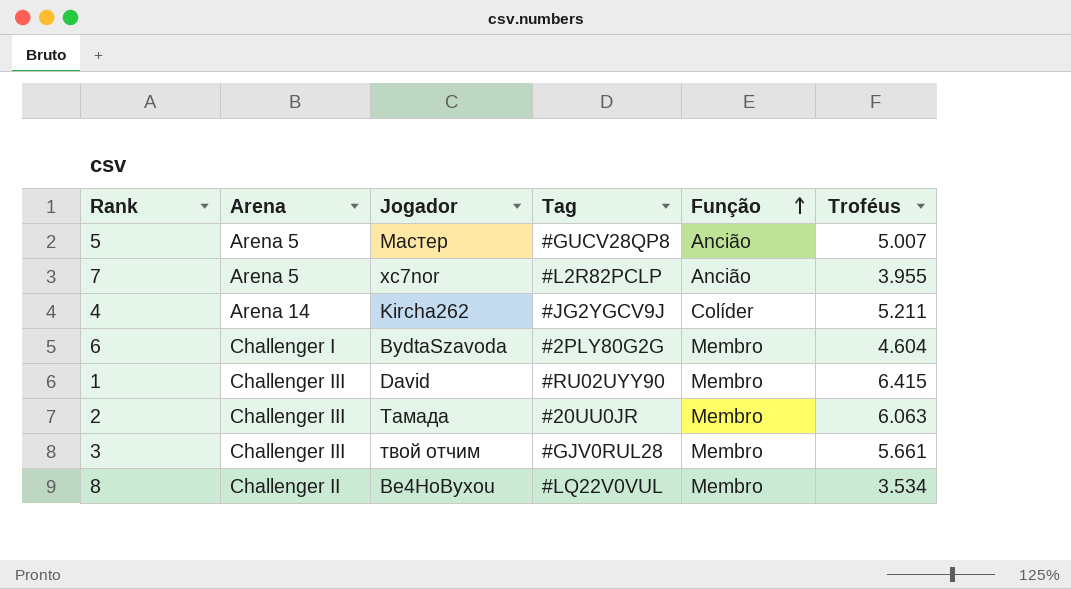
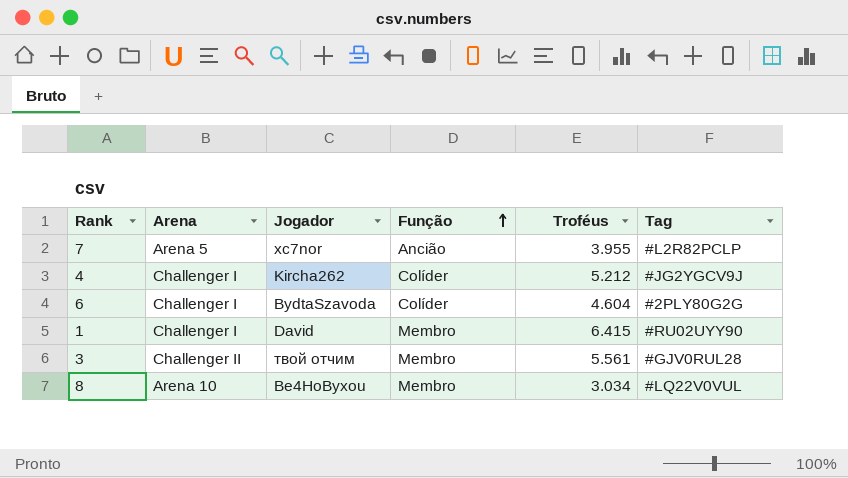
column Tag | position: 4 -> 6
row 5: Arena 5 | Мастер | #GUCV28QP8 | Ancião | 5.007 -> none
row 2: Challenger III | Тамада | #20UU0JR | Membro | 6.063 -> none
4 | Arena: Arena 14 -> Challenger I
4 | Troféus: 5.211 -> 5.212
6 | Função: Membro -> Colíder
1 | Arena: Challenger III -> Challenger I
3 | Arena: Challenger III -> Challenger II
3 | Troféus: 5.661 -> 5.561
8 | Arena: Challenger II -> Arena 10
8 | Troféus: 3.534 -> 3.034

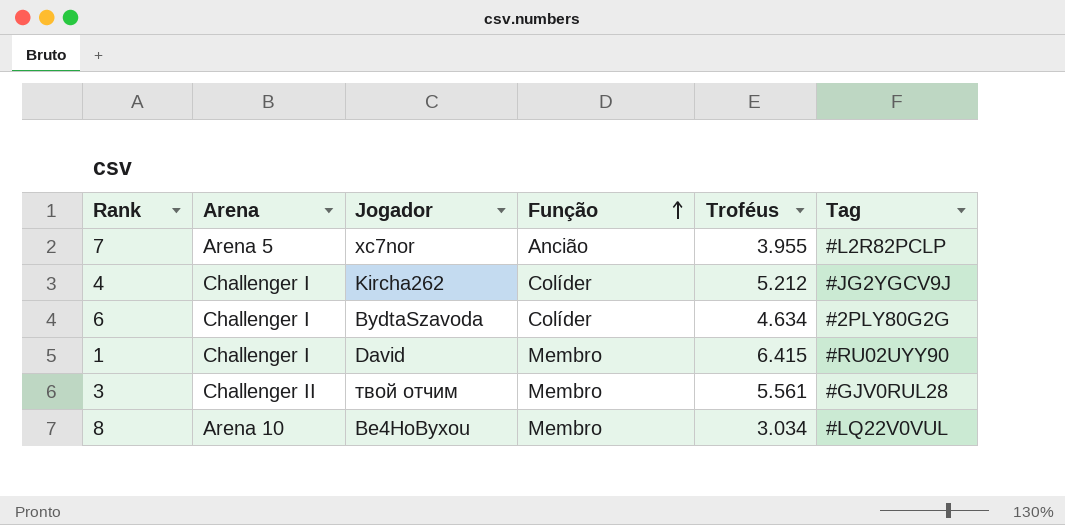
6 | Troféus: 4.604 -> 4.634

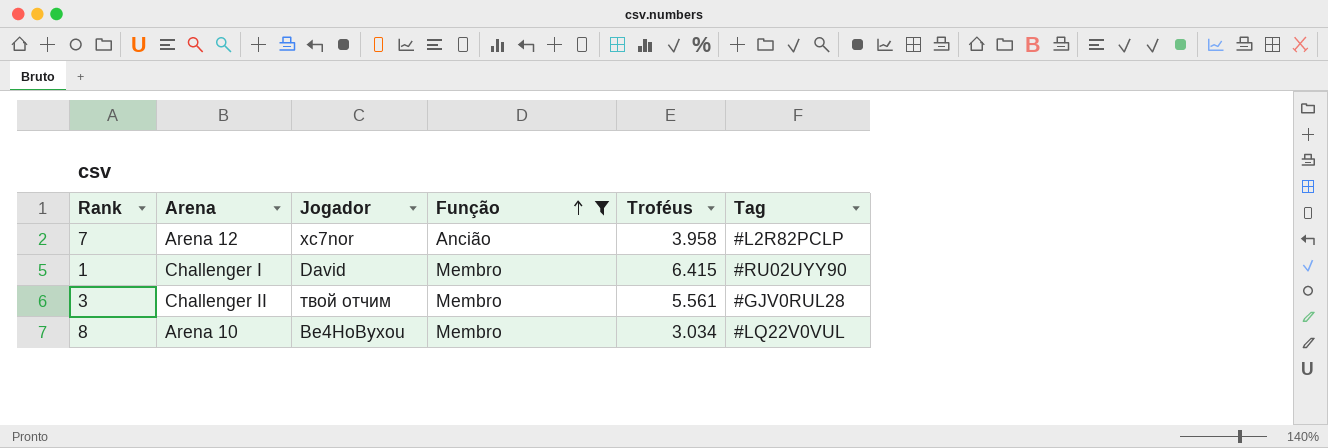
filter: none -> Função != Colíder
7 | Arena: Arena 5 -> Arena 12
7 | Troféus: 3.955 -> 3.958

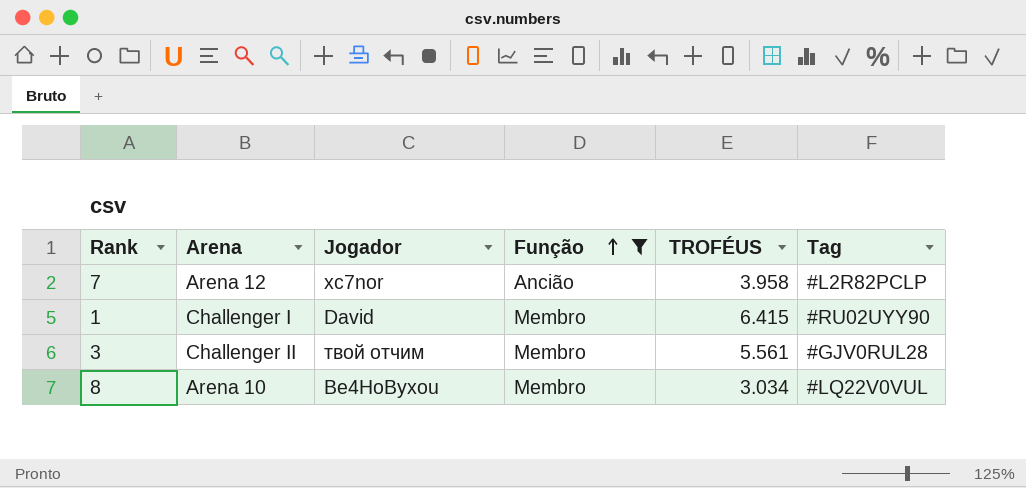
column name: Troféus -> TROFÉUS

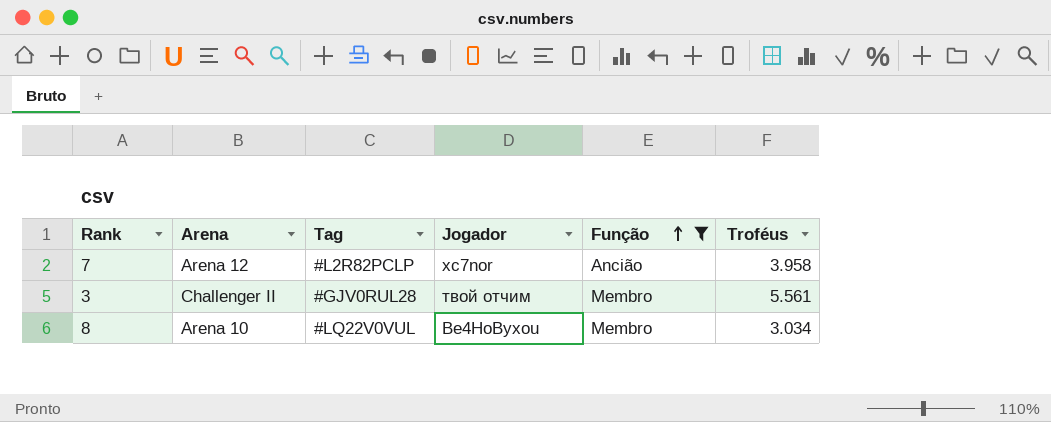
column Tag | position: 6 -> 3
column name: TROFÉUS -> Troféus
row 1: Challenger I | David | Membro | 6.415 | #RU02UYY90 -> none

